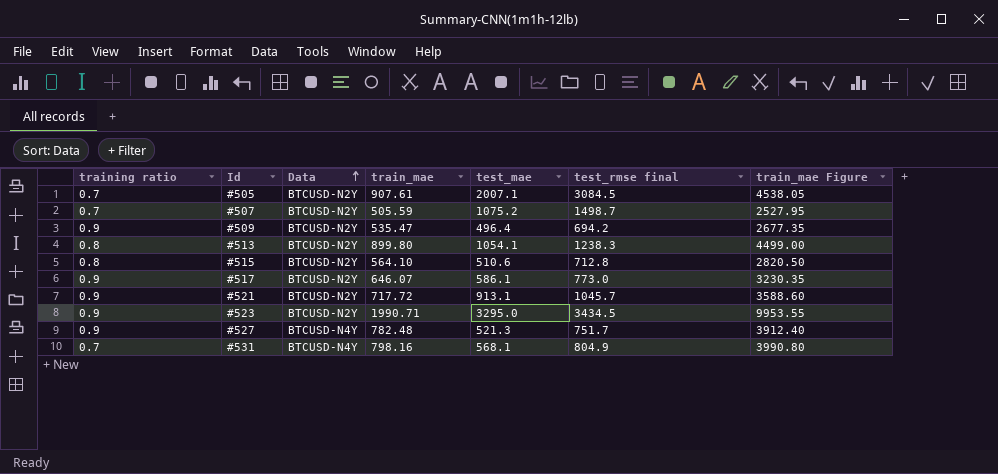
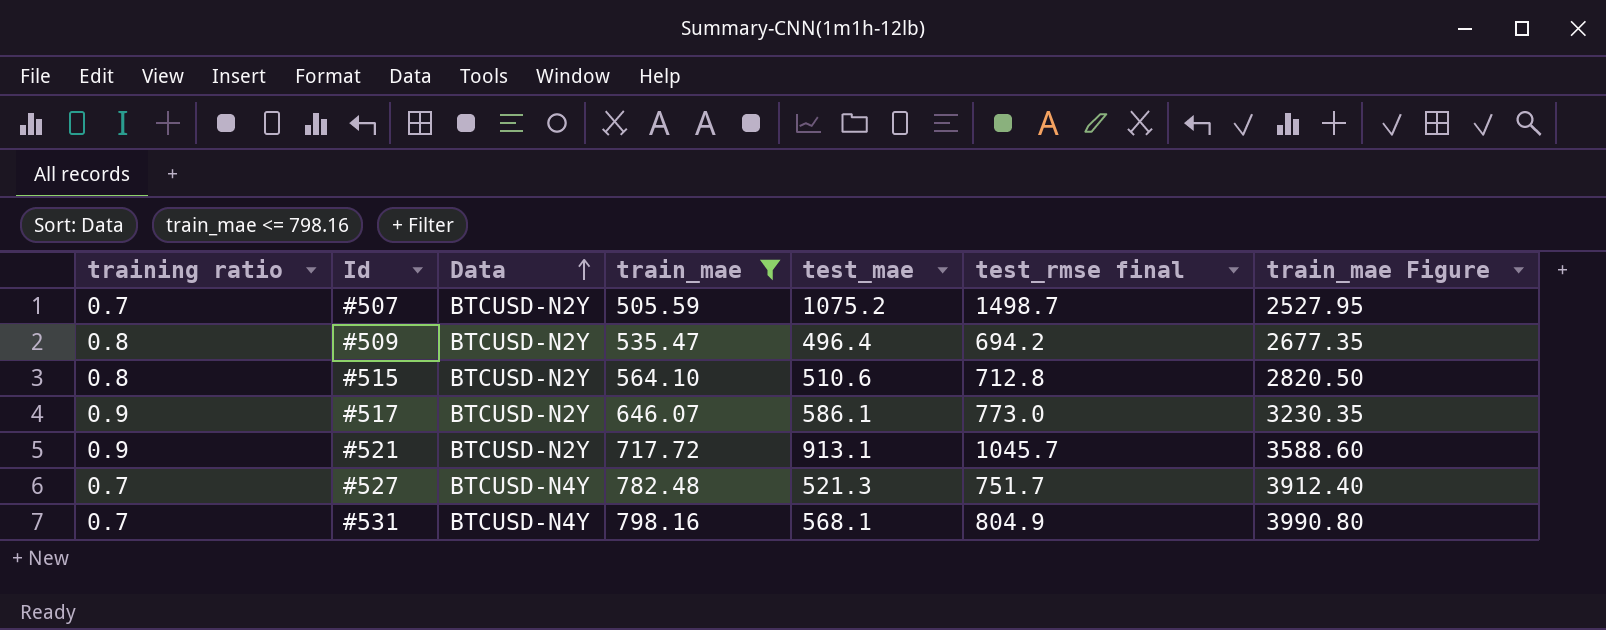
filter: none -> train_mae <= 798.16
#509 | training ratio: 0.9 -> 0.8
#527 | training ratio: 0.9 -> 0.7

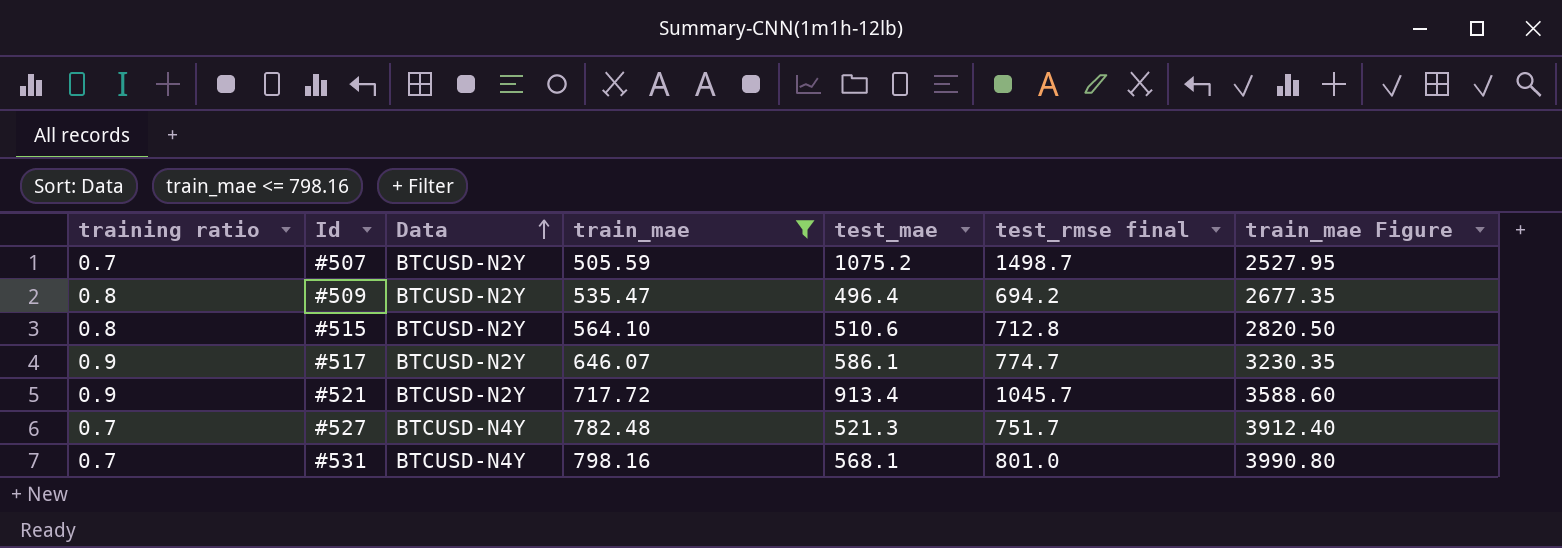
#517 | test_rmse final: 773.0 -> 774.7
#521 | test_mae: 913.1 -> 913.4
#531 | test_rmse final: 804.9 -> 801.0

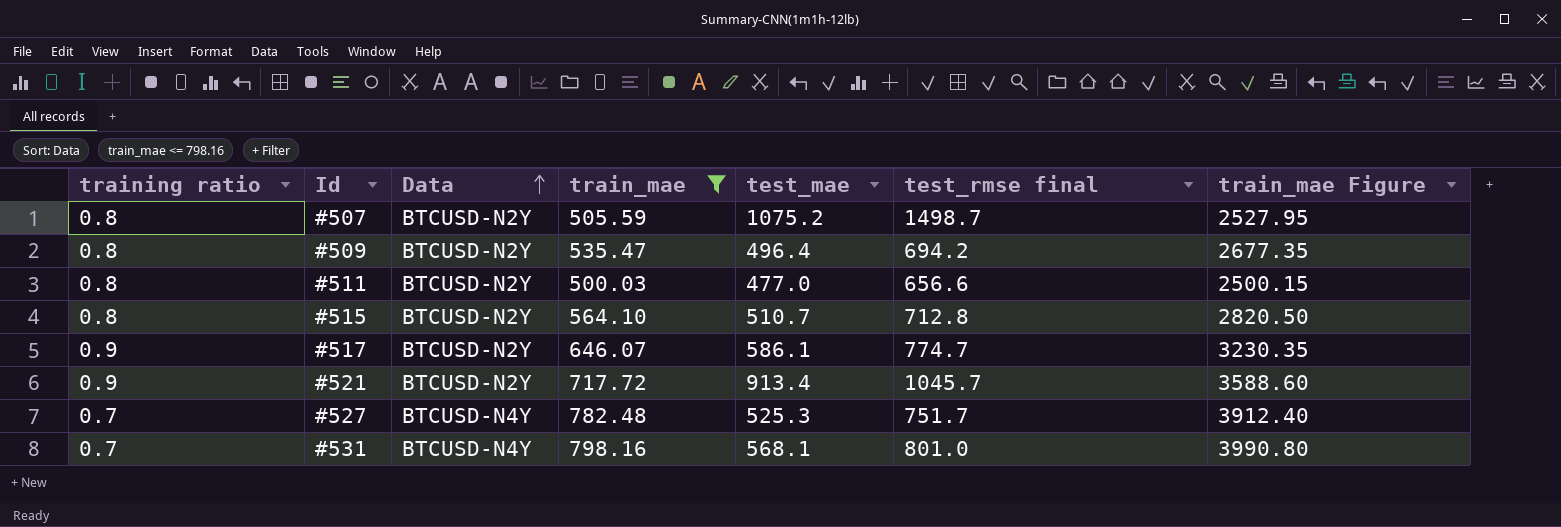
#507 | training ratio: 0.7 -> 0.8
row #511: none -> 0.8 | BTCUSD-N2Y | 500.03 | 477.0 | 656.6 | 2500.15
#515 | test_mae: 510.6 -> 510.7
#527 | test_mae: 521.3 -> 525.3

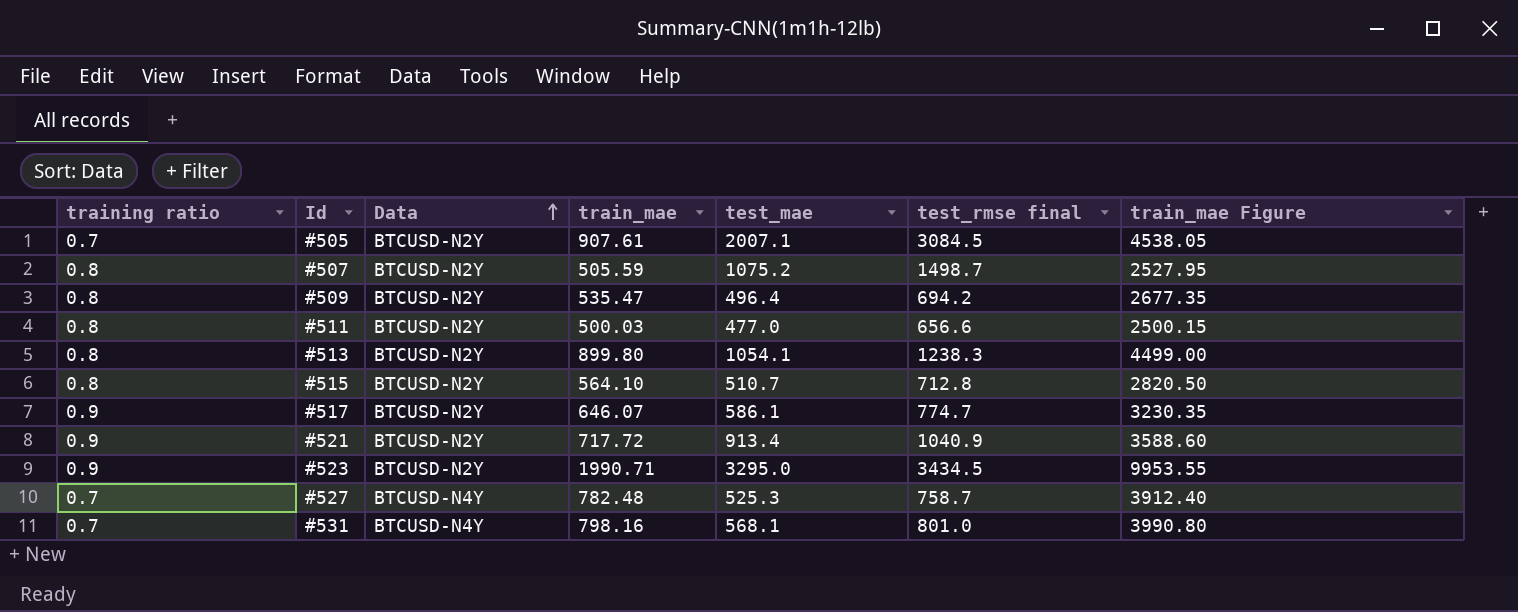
filter: train_mae <= 798.16 -> none
#521 | test_rmse final: 1045.7 -> 1040.9
#527 | test_rmse final: 751.7 -> 758.7

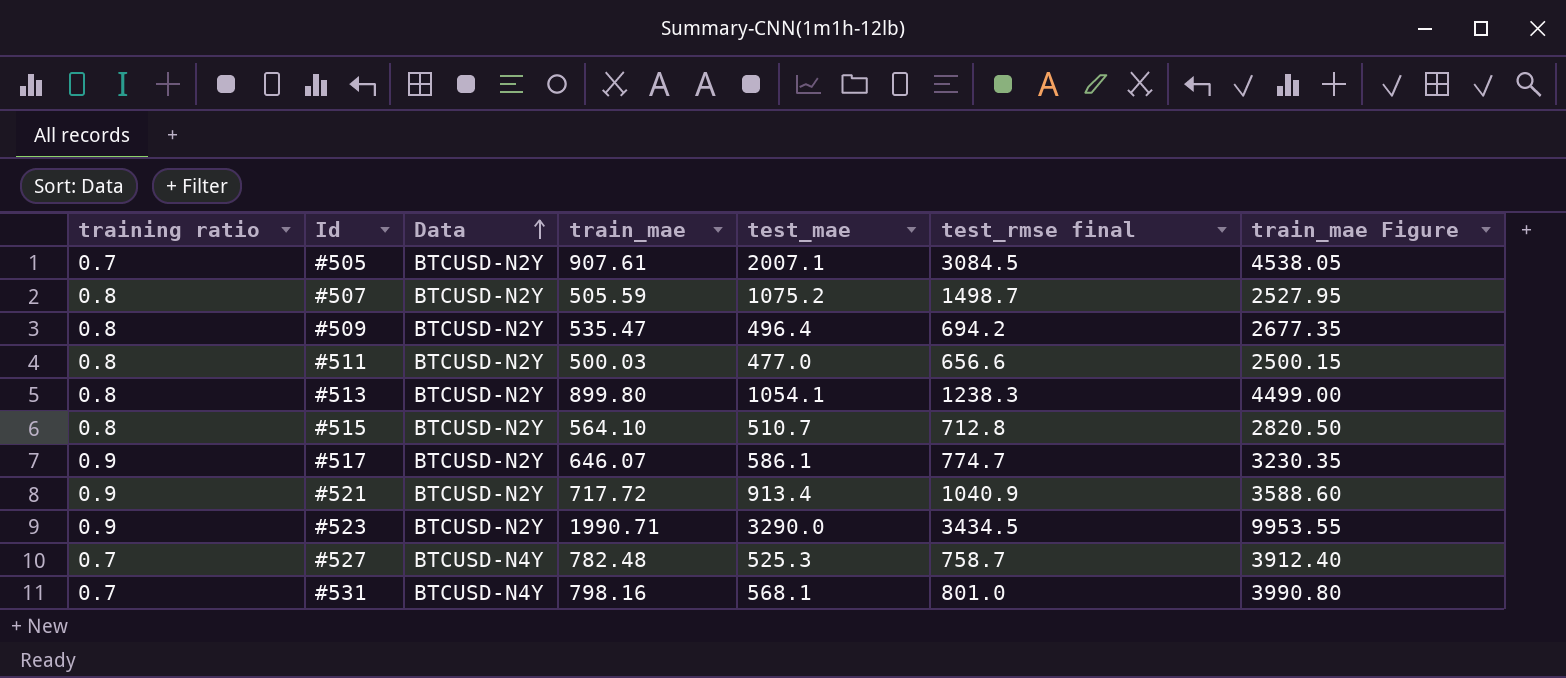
#523 | test_mae: 3295.0 -> 3290.0

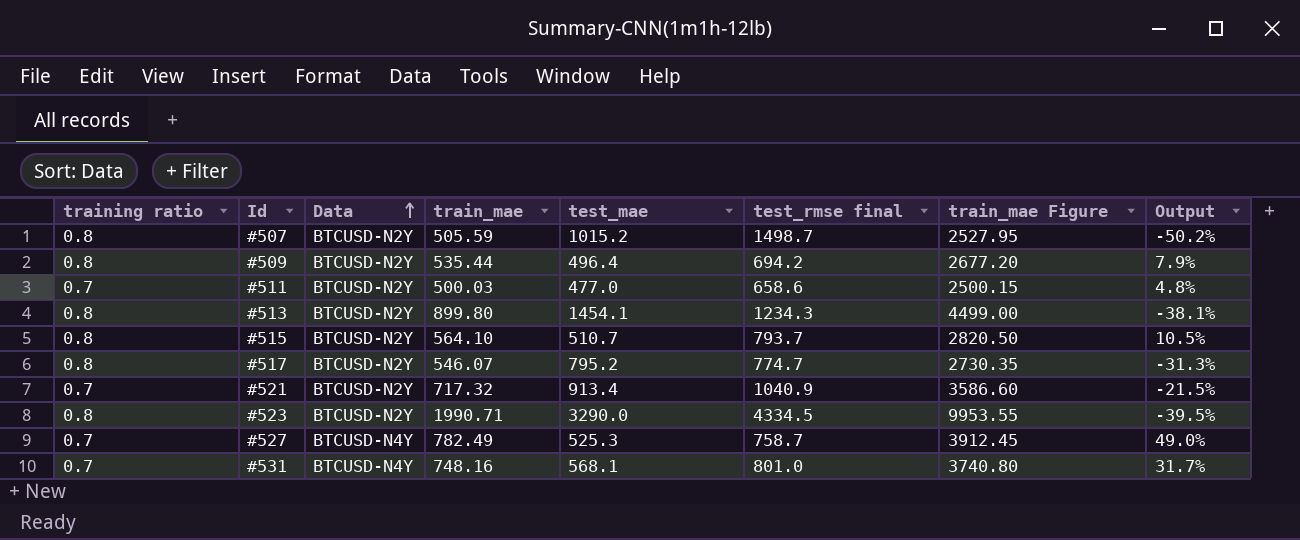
column Output | formula: none -> ([train_mae] - [test_mae]) / [test_mae]
row #505: 0.7 | BTCUSD-N2Y | 907.61 | 2007.1 | 3084.5 | 4538.05 -> none
#507 | test_mae: 1075.2 -> 1015.2
#509 | train_mae: 535.47 -> 535.44
#509 | train_mae Figure: 2677.35 -> 2677.20
#511 | training ratio: 0.8 -> 0.7
#511 | test_rmse final: 656.6 -> 658.6
#513 | test_mae: 1054.1 -> 1454.1
#513 | test_rmse final: 1238.3 -> 1234.3
#515 | test_rmse final: 712.8 -> 793.7
#517 | training ratio: 0.9 -> 0.8
#517 | train_mae: 646.07 -> 546.07
#517 | test_mae: 586.1 -> 795.2
#517 | train_mae Figure: 3230.35 -> 2730.35
#521 | training ratio: 0.9 -> 0.7
#521 | train_mae: 717.72 -> 717.32
#521 | train_mae Figure: 3588.60 -> 3586.60
#523 | training ratio: 0.9 -> 0.8
#523 | test_rmse final: 3434.5 -> 4334.5
#527 | train_mae: 782.48 -> 782.49
#527 | train_mae Figure: 3912.40 -> 3912.45
#531 | train_mae: 798.16 -> 748.16
#531 | train_mae Figure: 3990.80 -> 3740.80

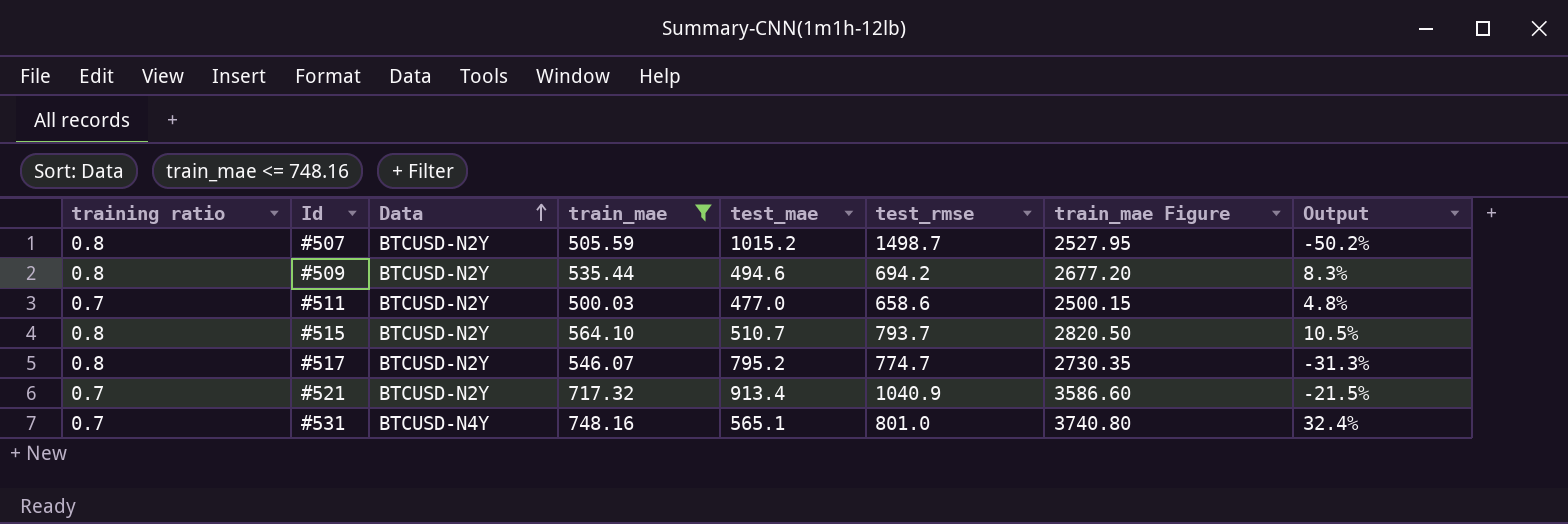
filter: none -> train_mae <= 748.16
column name: test_rmse final -> test_rmse
#509 | test_mae: 496.4 -> 494.6
#509 | Output: 7.9% -> 8.3%
#531 | test_mae: 568.1 -> 565.1
#531 | Output: 31.7% -> 32.4%

